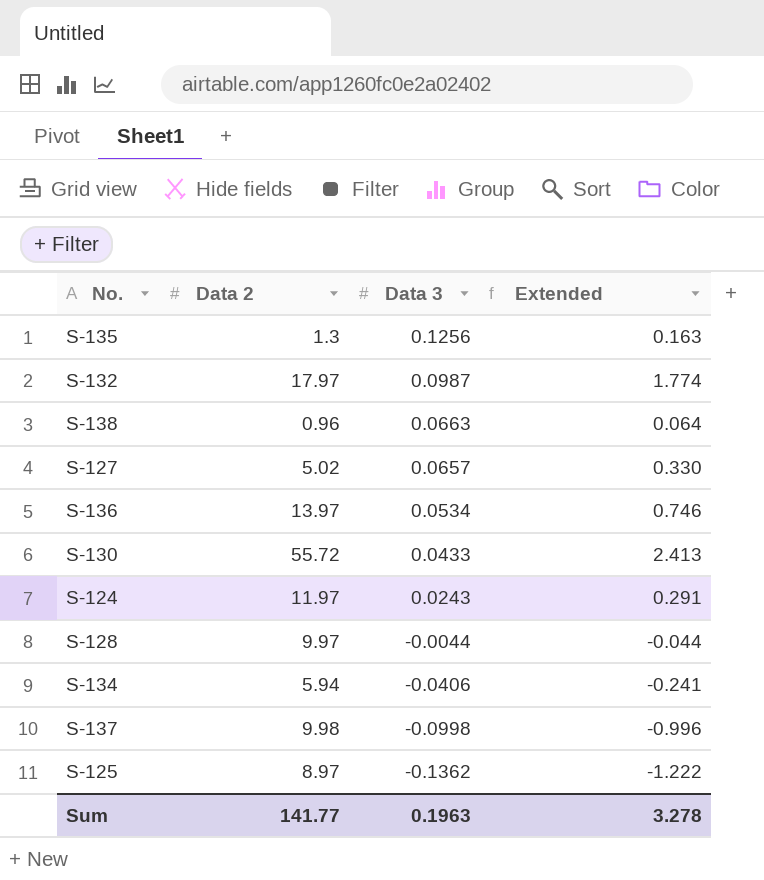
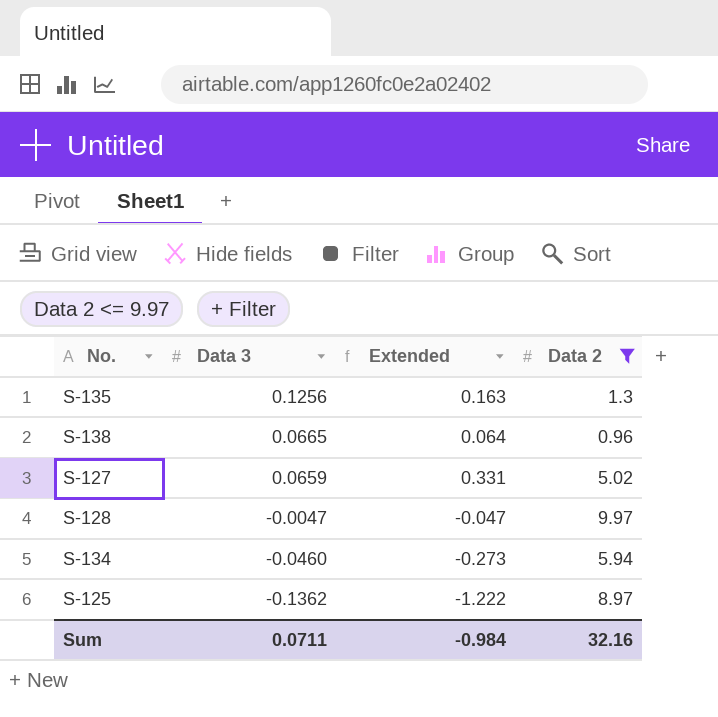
filter: none -> Data 2 <= 9.97
column Data 2 | position: 2 -> 4
S-138 | Data 3: 0.0663 -> 0.0665
S-127 | Data 3: 0.0657 -> 0.0659
S-127 | Extended: 0.330 -> 0.331
S-128 | Data 3: -0.0044 -> -0.0047
S-128 | Extended: -0.044 -> -0.047
S-134 | Data 3: -0.0406 -> -0.0460
S-134 | Extended: -0.241 -> -0.273
Sum | Data 3: 0.1963 -> 0.0711
Sum | Extended: 3.278 -> -0.984
Sum | Data 2: 141.77 -> 32.16

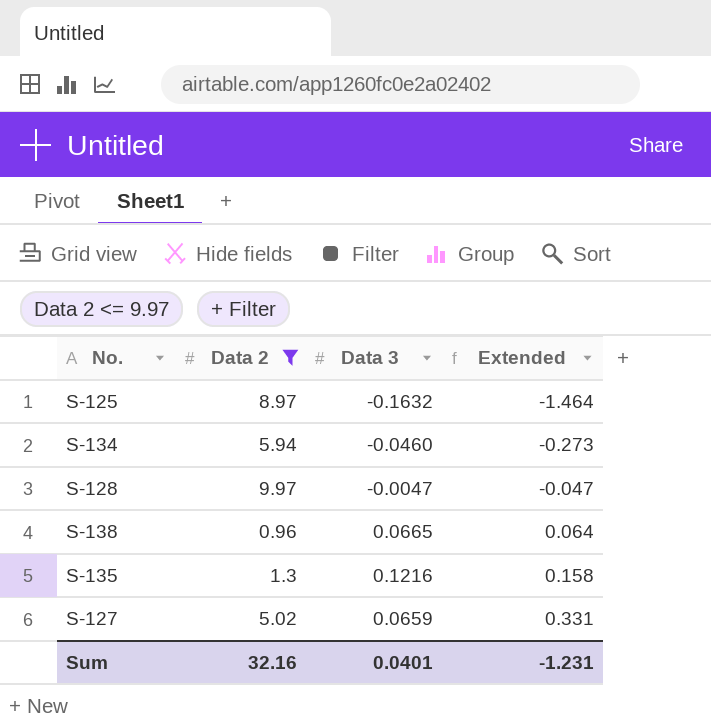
row order: Data 3 descending -> Extended ascending
column Data 2 | position: 4 -> 2
S-125 | Data 3: -0.1362 -> -0.1632
S-125 | Extended: -1.222 -> -1.464
S-135 | Data 3: 0.1256 -> 0.1216
S-135 | Extended: 0.163 -> 0.158
Sum | Data 3: 0.0711 -> 0.0401
Sum | Extended: -0.984 -> -1.231

